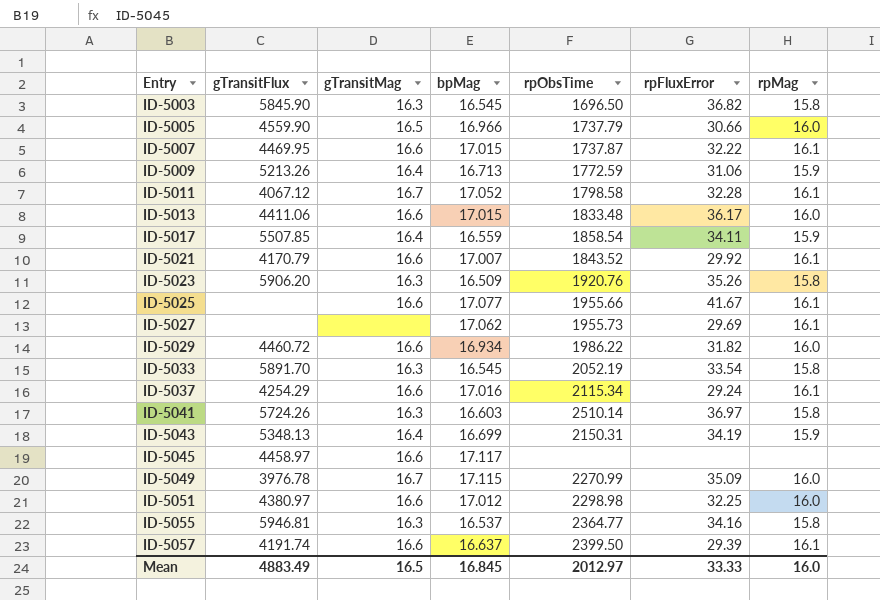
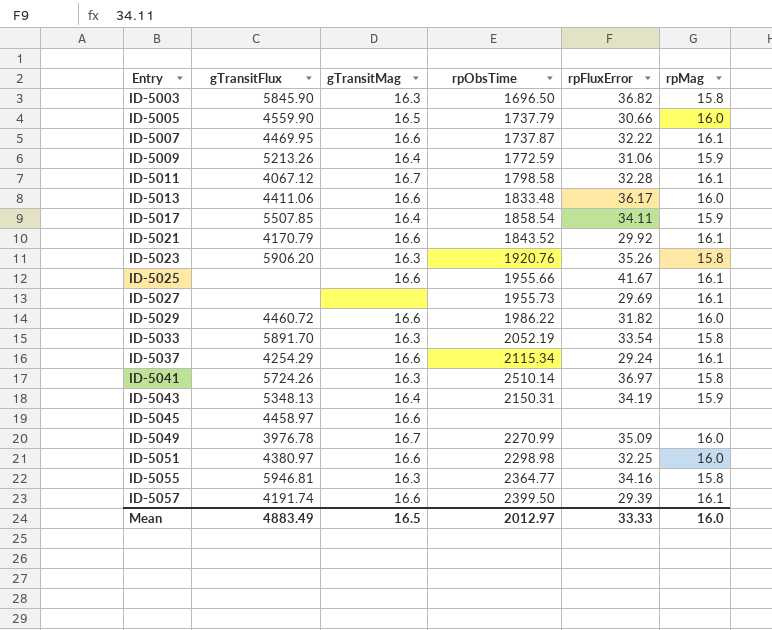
column bpMag | position: 4 -> none

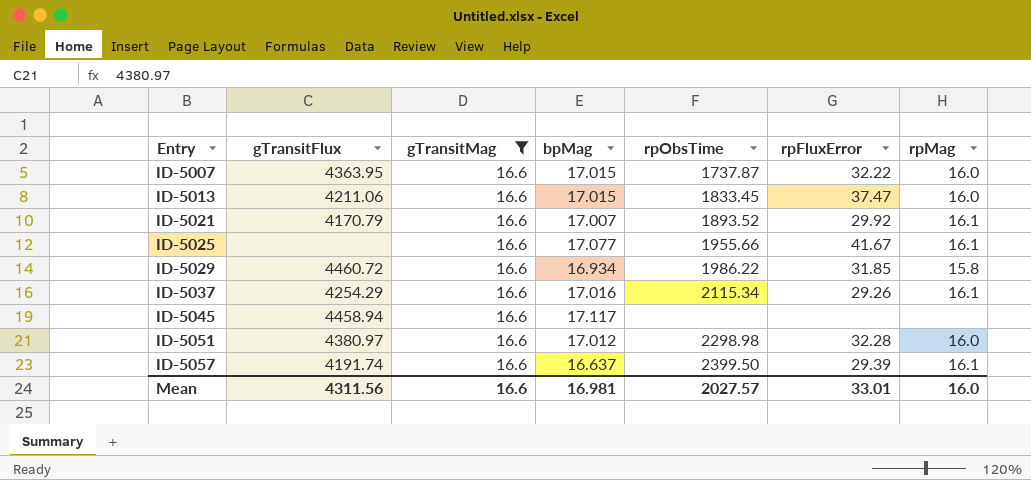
filter: none -> gTransitMag = 16.6
column bpMag | position: none -> 4
ID-5007 | gTransitFlux: 4469.95 -> 4363.95
ID-5007 | rpMag: 16.1 -> 16.0
ID-5013 | gTransitFlux: 4411.06 -> 4211.06
ID-5013 | rpObsTime: 1833.48 -> 1833.45
ID-5013 | rpFluxError: 36.17 -> 37.47
ID-5021 | rpObsTime: 1843.52 -> 1893.52
ID-5029 | rpFluxError: 31.82 -> 31.85
ID-5029 | rpMag: 16.0 -> 15.8
ID-5037 | rpFluxError: 29.24 -> 29.26
ID-5045 | gTransitFlux: 4458.97 -> 4458.94
ID-5051 | rpFluxError: 32.25 -> 32.28
Mean | gTransitFlux: 4883.49 -> 4311.56
Mean | gTransitMag: 16.5 -> 16.6
Mean | rpObsTime: 2012.97 -> 2027.57
Mean | rpFluxError: 33.33 -> 33.01

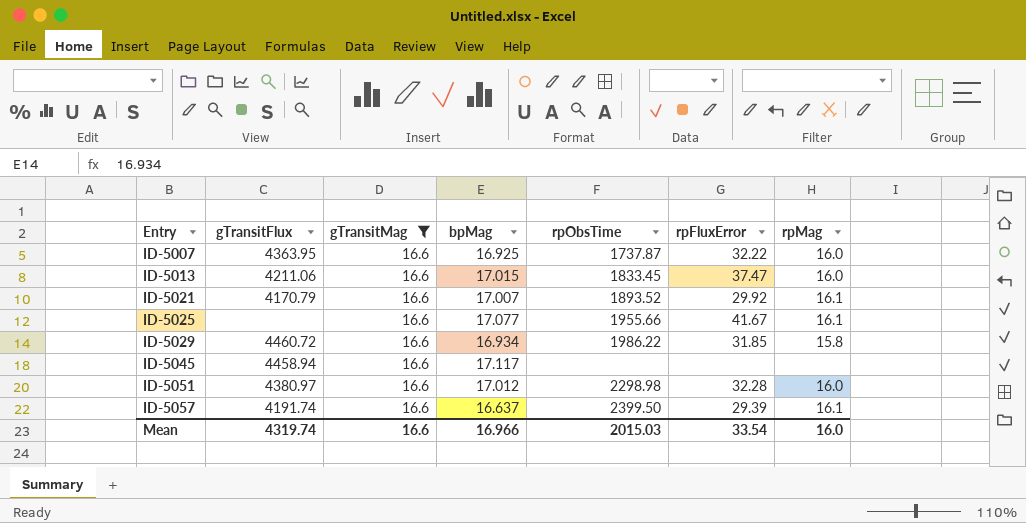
row ID-5037: 4254.29 | 16.6 | 17.016 | 2115.34 | 29.26 | 16.1 -> none
ID-5007 | bpMag: 17.015 -> 16.925
Mean | gTransitFlux: 4311.56 -> 4319.74
Mean | bpMag: 16.981 -> 16.966
Mean | rpObsTime: 2027.57 -> 2015.03
Mean | rpFluxError: 33.01 -> 33.54

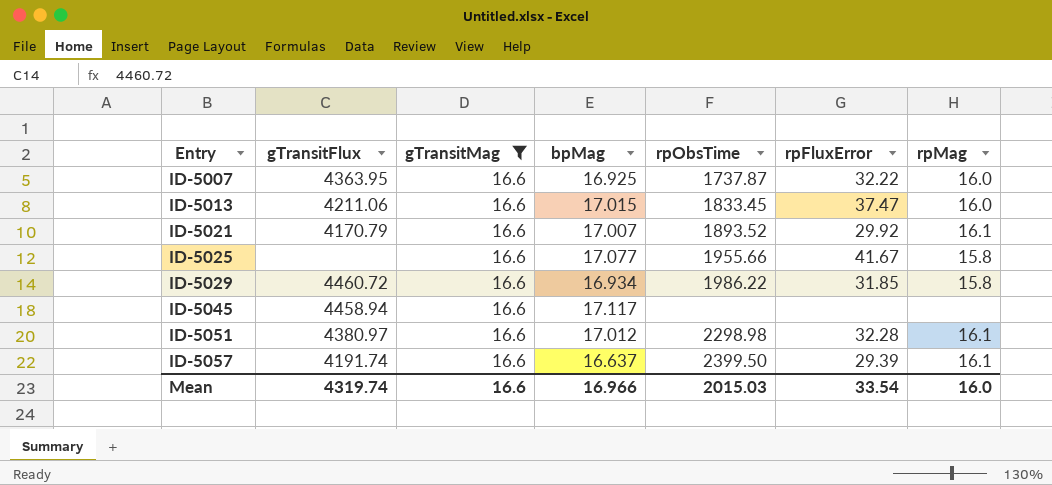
ID-5025 | rpMag: 16.1 -> 15.8
ID-5051 | rpMag: 16.0 -> 16.1

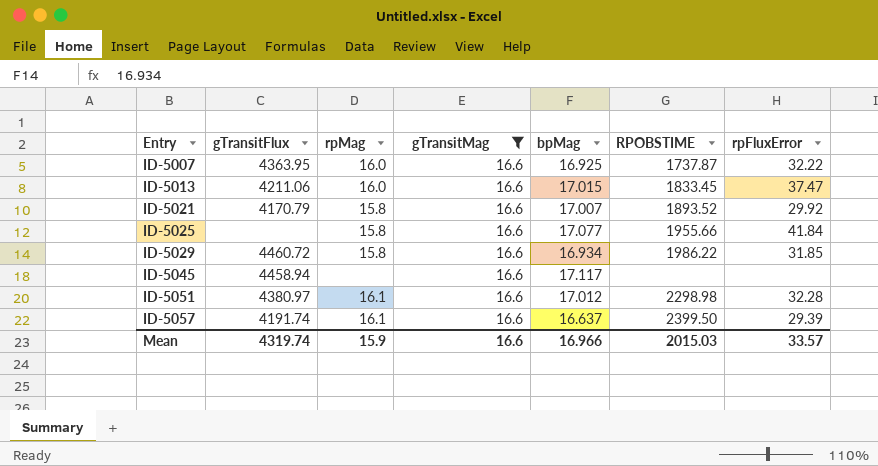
column rpMag | position: 7 -> 3
column name: rpObsTime -> RPOBSTIME
ID-5021 | rpMag: 16.1 -> 15.8
ID-5025 | rpFluxError: 41.67 -> 41.84
Mean | rpMag: 16.0 -> 15.9
Mean | rpFluxError: 33.54 -> 33.57

